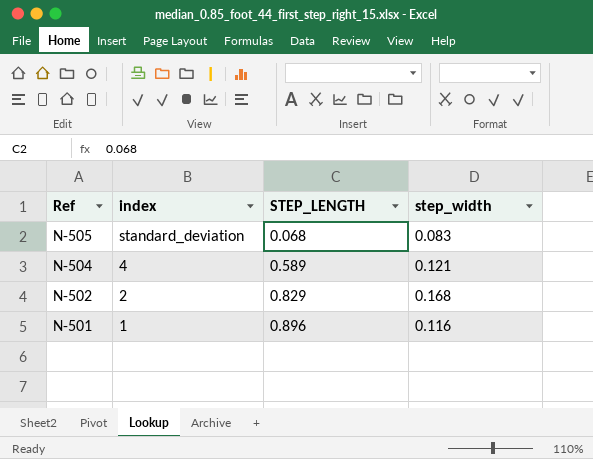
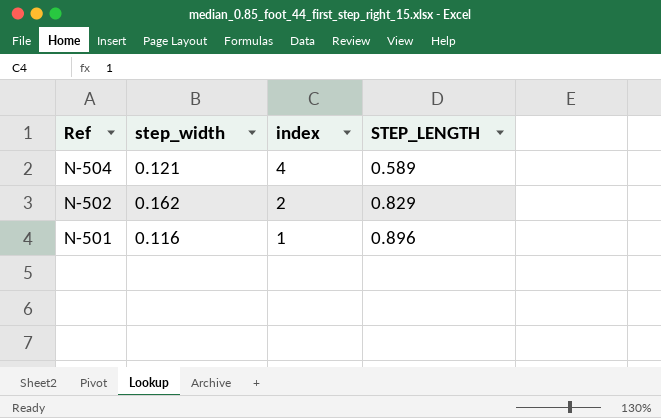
column step_width | position: 4 -> 2
row N-505: standard_deviation | 0.068 | 0.083 -> none
N-502 | step_width: 0.168 -> 0.162

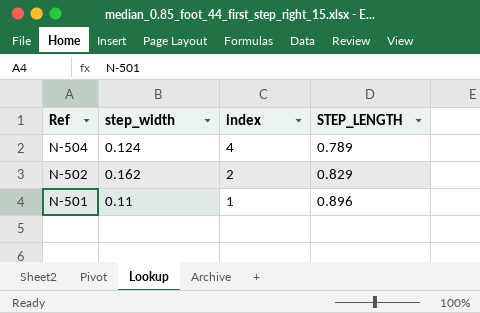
N-504 | step_width: 0.121 -> 0.124
N-504 | STEP_LENGTH: 0.589 -> 0.789
N-501 | step_width: 0.116 -> 0.11

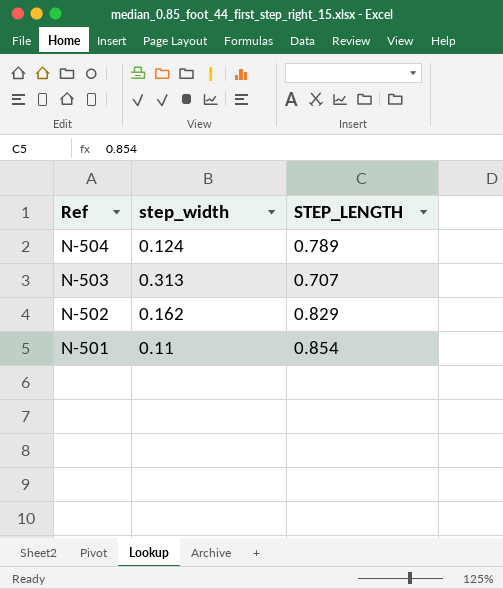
column index | position: 3 -> none
row N-503: none -> 0.313 | 0.707
N-501 | STEP_LENGTH: 0.896 -> 0.854

